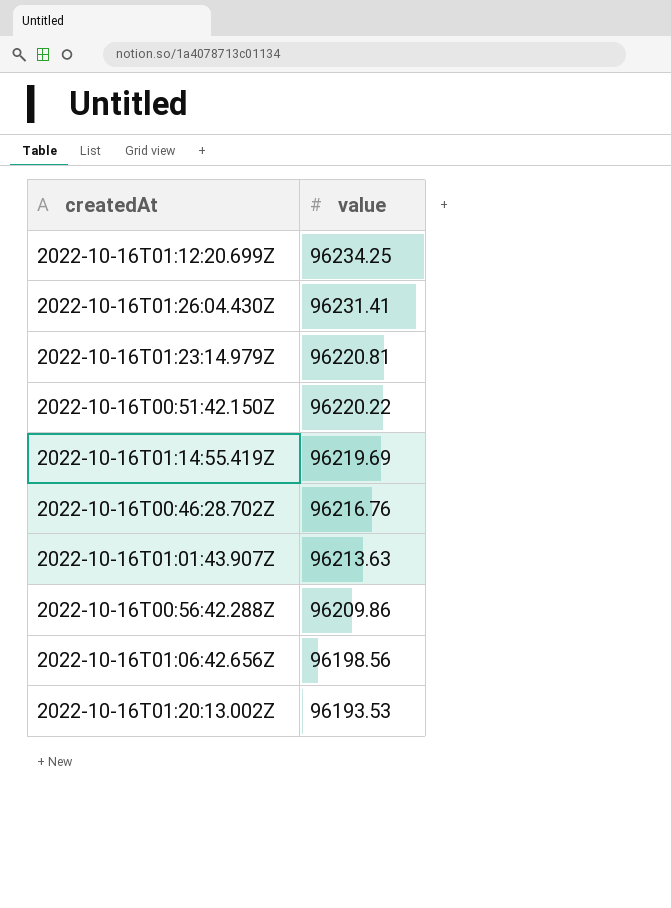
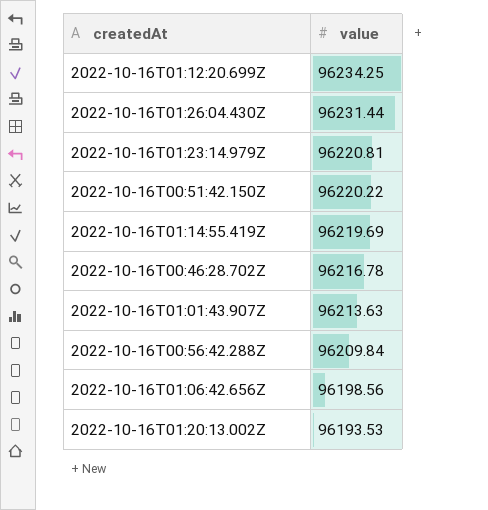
2022-10-16T01:26:04.430Z | value: 96231.41 -> 96231.44
2022-10-16T00:46:28.702Z | value: 96216.76 -> 96216.78
2022-10-16T00:56:42.288Z | value: 96209.86 -> 96209.84

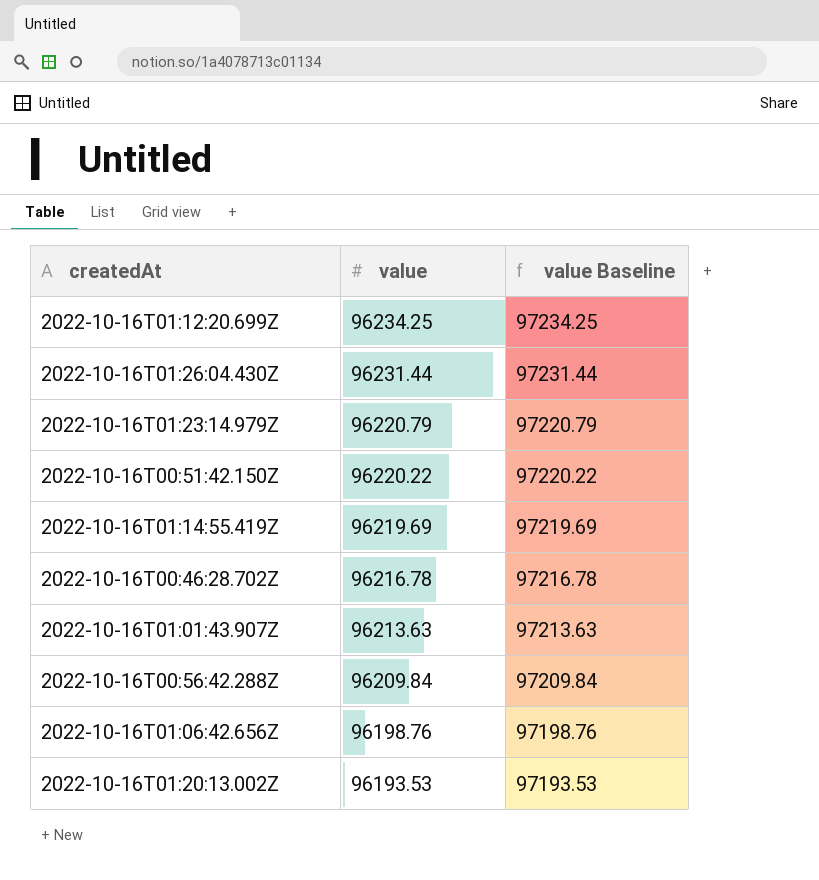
column value Baseline | formula: none -> [value] + 1000
2022-10-16T01:23:14.979Z | value: 96220.81 -> 96220.79
2022-10-16T01:06:42.656Z | value: 96198.56 -> 96198.76

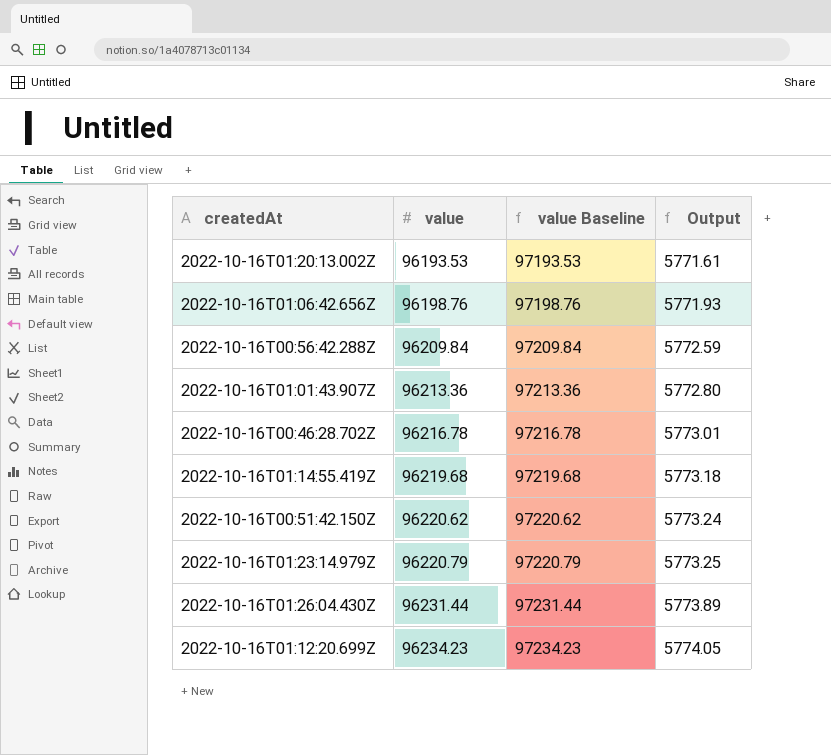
row order: value descending -> value ascending
column Output | formula: none -> [value] * 0.06
2022-10-16T01:01:43.907Z | value: 96213.63 -> 96213.36
2022-10-16T01:01:43.907Z | value Baseline: 97213.63 -> 97213.36
2022-10-16T01:14:55.419Z | value: 96219.69 -> 96219.68
2022-10-16T01:14:55.419Z | value Baseline: 97219.69 -> 97219.68
2022-10-16T00:51:42.150Z | value: 96220.22 -> 96220.62
2022-10-16T00:51:42.150Z | value Baseline: 97220.22 -> 97220.62
2022-10-16T01:12:20.699Z | value: 96234.25 -> 96234.23
2022-10-16T01:12:20.699Z | value Baseline: 97234.25 -> 97234.23

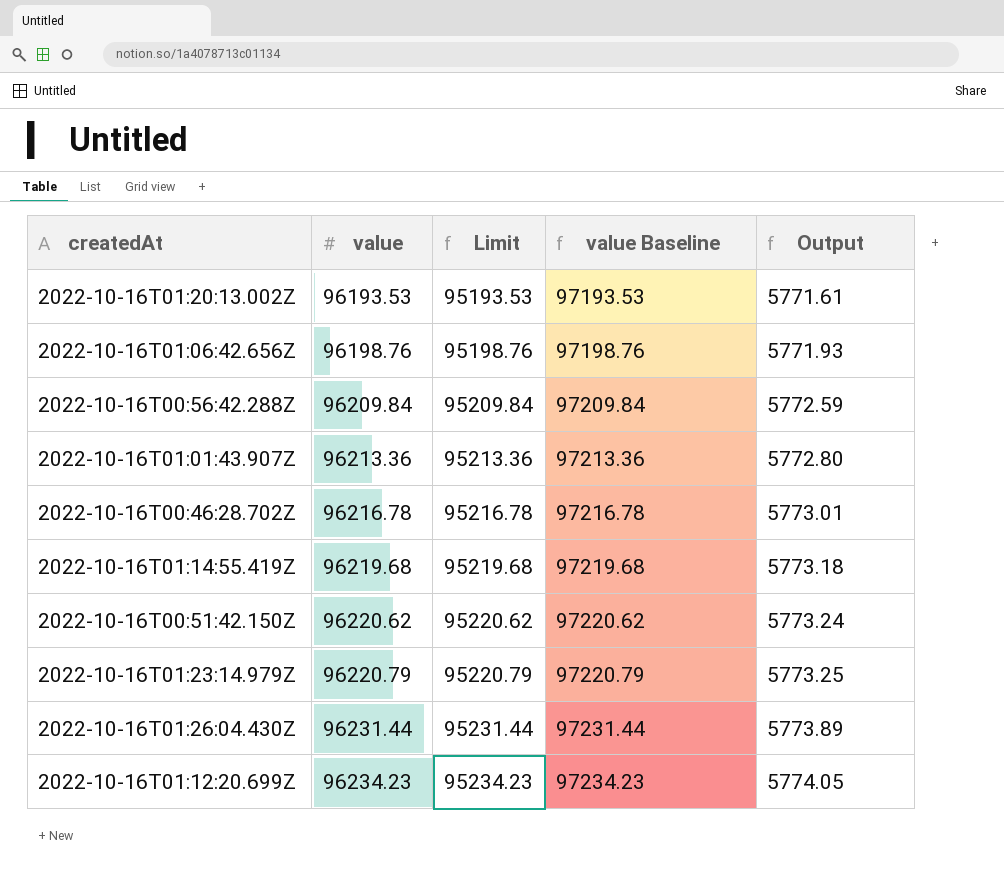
column Limit | formula: none -> [value] - 1000

